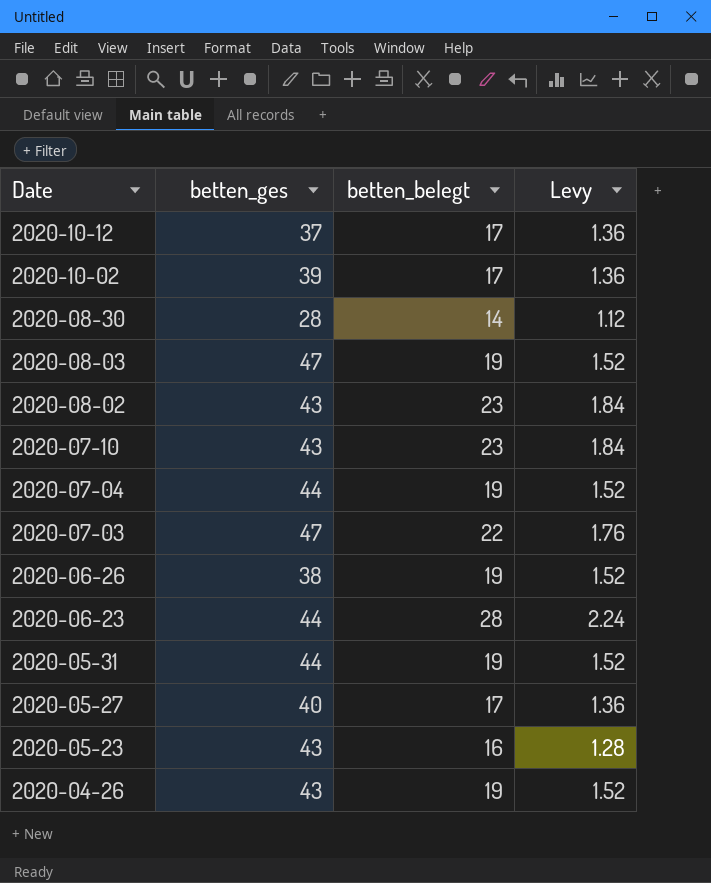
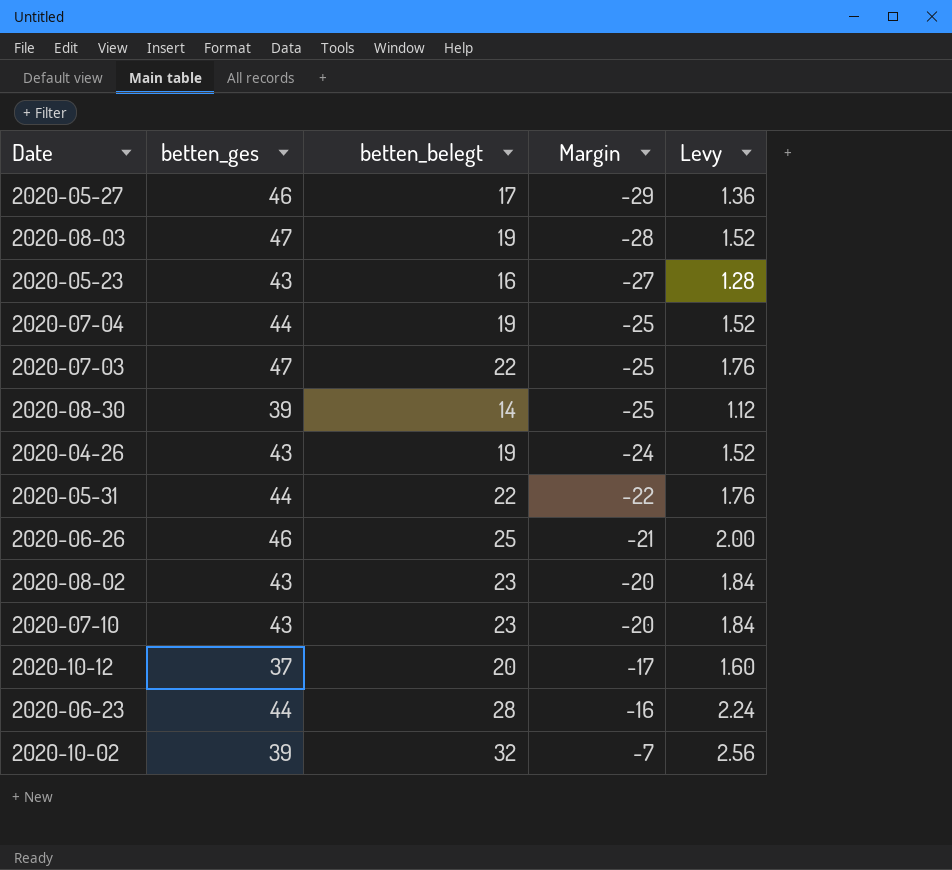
row order: Date descending -> Margin ascending
column Margin | formula: none -> [betten_belegt] - [betten_ges]
2020-05-27 | betten_ges: 40 -> 46
2020-08-30 | betten_ges: 28 -> 39
2020-05-31 | betten_belegt: 19 -> 22
2020-05-31 | Levy: 1.52 -> 1.76
2020-06-26 | betten_ges: 38 -> 46
2020-06-26 | betten_belegt: 19 -> 25
2020-06-26 | Levy: 1.52 -> 2.00
2020-10-12 | betten_belegt: 17 -> 20
2020-10-12 | Levy: 1.36 -> 1.60
2020-10-02 | betten_belegt: 17 -> 32
2020-10-02 | Levy: 1.36 -> 2.56

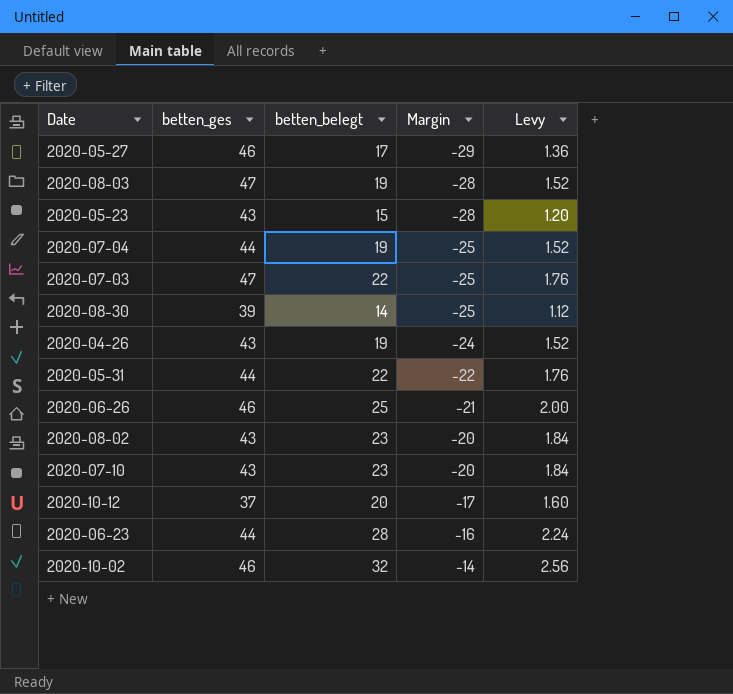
2020-05-23 | betten_belegt: 16 -> 15
2020-05-23 | Margin: -27 -> -28
2020-05-23 | Levy: 1.28 -> 1.20
2020-10-02 | betten_ges: 39 -> 46
2020-10-02 | Margin: -7 -> -14

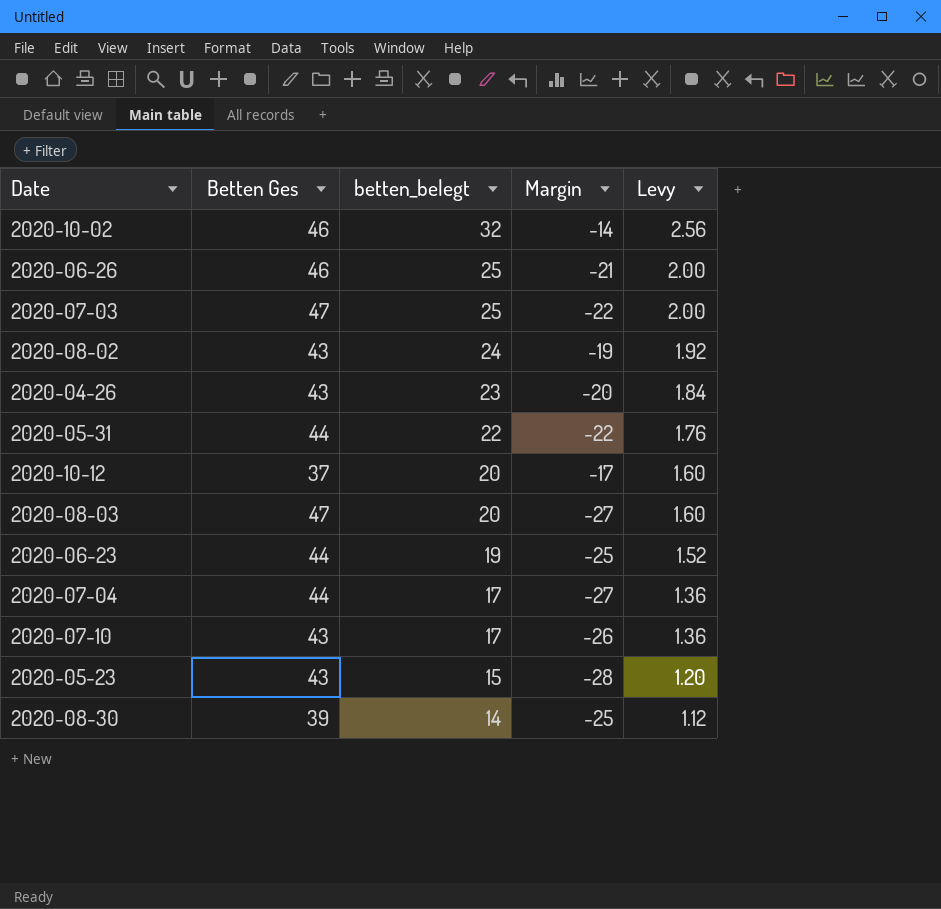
row order: Margin ascending -> betten_belegt descending
column name: betten_ges -> Betten Ges
row 2020-05-27: 46 | 17 | -29 | 1.36 -> none
2020-07-03 | betten_belegt: 22 -> 25
2020-07-03 | Margin: -25 -> -22
2020-07-03 | Levy: 1.76 -> 2.00
2020-08-02 | betten_belegt: 23 -> 24
2020-08-02 | Margin: -20 -> -19
2020-08-02 | Levy: 1.84 -> 1.92
2020-04-26 | betten_belegt: 19 -> 23
2020-04-26 | Margin: -24 -> -20
2020-04-26 | Levy: 1.52 -> 1.84
2020-08-03 | betten_belegt: 19 -> 20
2020-08-03 | Margin: -28 -> -27
2020-08-03 | Levy: 1.52 -> 1.60
2020-06-23 | betten_belegt: 28 -> 19
2020-06-23 | Margin: -16 -> -25
2020-06-23 | Levy: 2.24 -> 1.52
2020-07-04 | betten_belegt: 19 -> 17
2020-07-04 | Margin: -25 -> -27
2020-07-04 | Levy: 1.52 -> 1.36
2020-07-10 | betten_belegt: 23 -> 17
2020-07-10 | Margin: -20 -> -26
2020-07-10 | Levy: 1.84 -> 1.36

